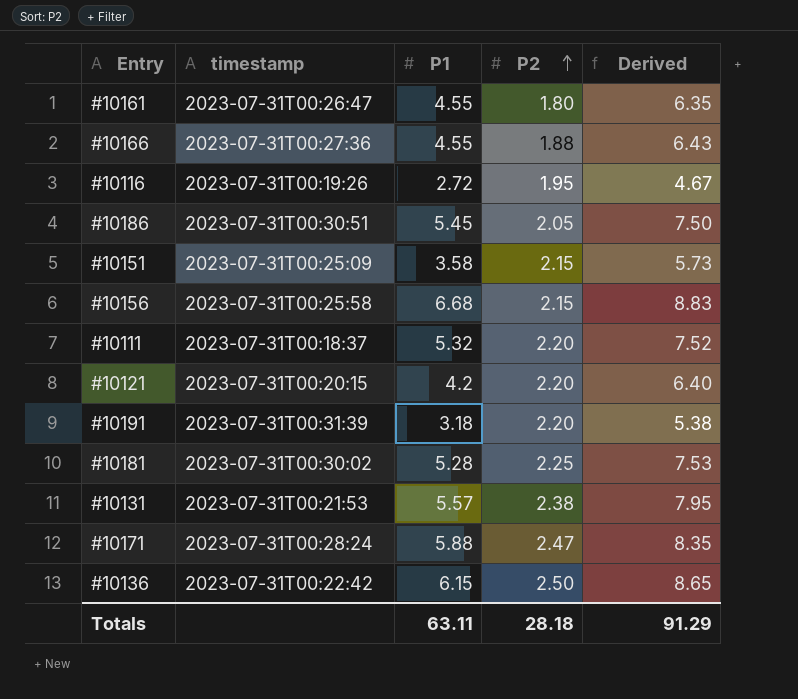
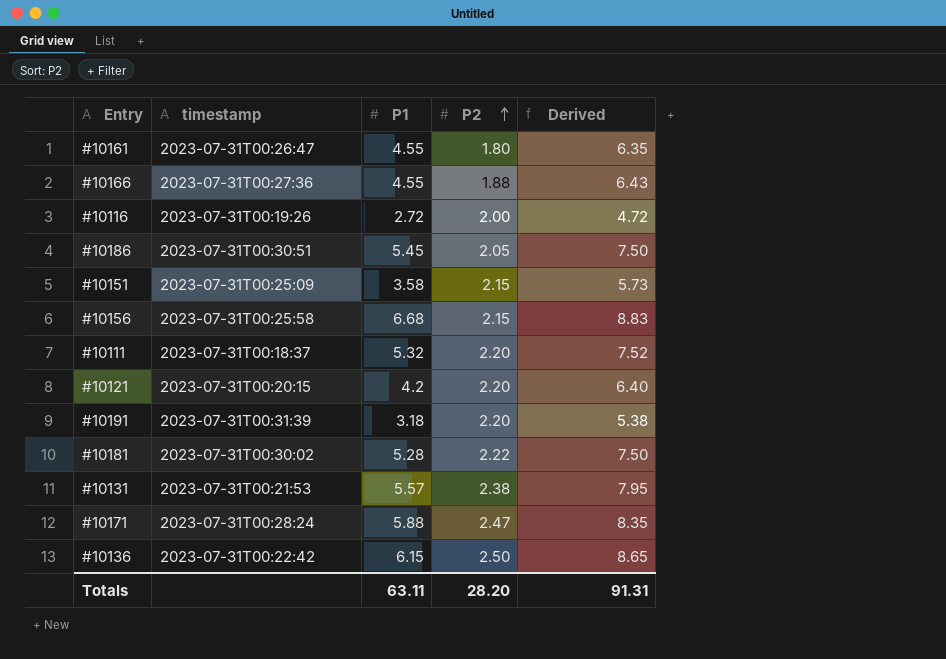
#10116 | P2: 1.95 -> 2.00
#10116 | Derived: 4.67 -> 4.72
#10181 | P2: 2.25 -> 2.22
#10181 | Derived: 7.53 -> 7.50
Totals | P2: 28.18 -> 28.20
Totals | Derived: 91.29 -> 91.31

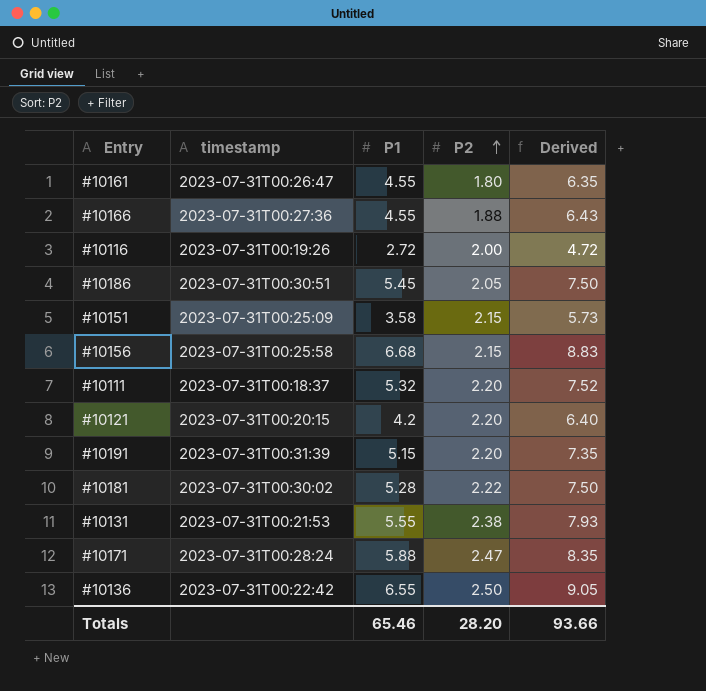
#10191 | P1: 3.18 -> 5.15
#10191 | Derived: 5.38 -> 7.35
#10131 | P1: 5.57 -> 5.55
#10131 | Derived: 7.95 -> 7.93
#10136 | P1: 6.15 -> 6.55
#10136 | Derived: 8.65 -> 9.05
Totals | P1: 63.11 -> 65.46
Totals | Derived: 91.31 -> 93.66

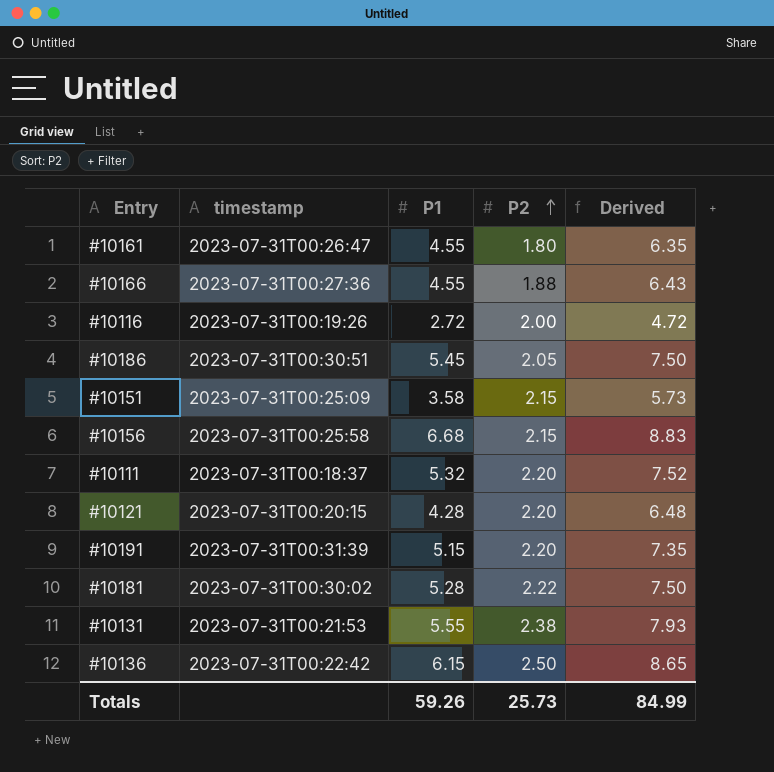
row #10171: 2023-07-31T00:28:24 | 5.88 | 2.47 | 8.35 -> none
#10121 | P1: 4.2 -> 4.28
#10121 | Derived: 6.40 -> 6.48
#10136 | P1: 6.55 -> 6.15
#10136 | Derived: 9.05 -> 8.65
Totals | P1: 65.46 -> 59.26
Totals | P2: 28.20 -> 25.73
Totals | Derived: 93.66 -> 84.99

